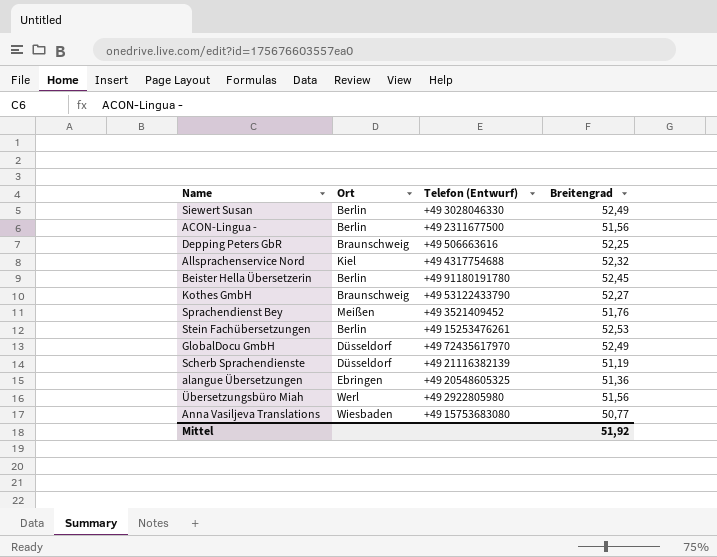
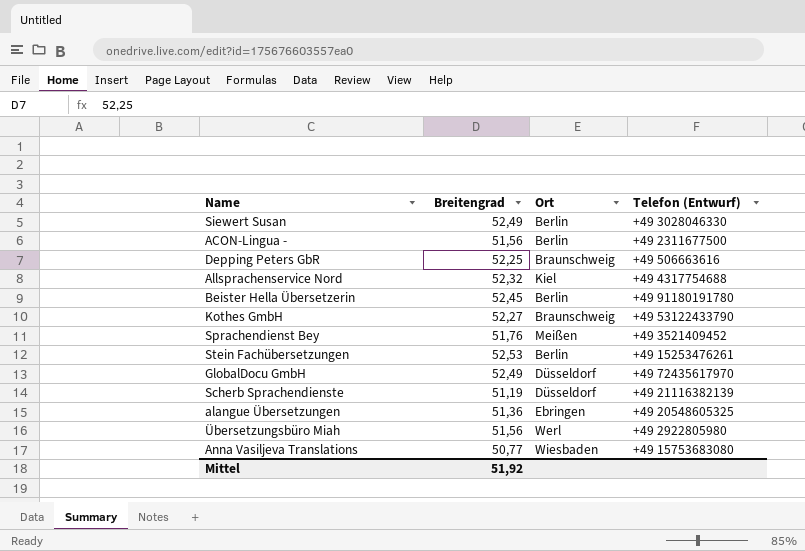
column Breitengrad | position: 4 -> 2

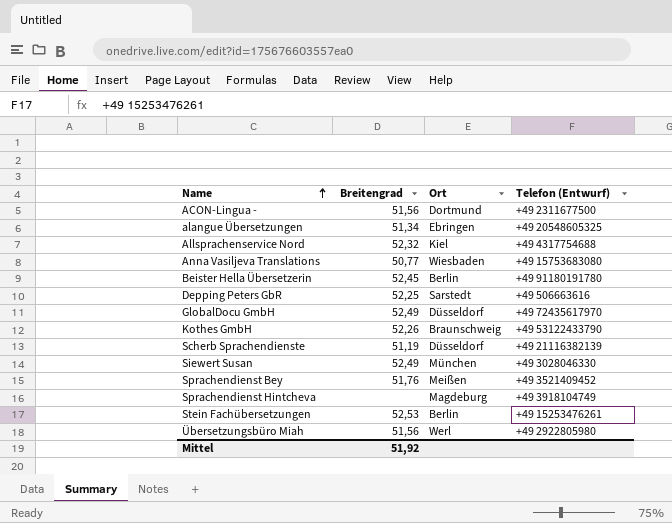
row order: none -> Name ascending
ACON-Lingua - | Ort: Berlin -> Dortmund
alangue Übersetzungen | Breitengrad: 51,36 -> 51,34
Depping Peters GbR | Ort: Braunschweig -> Sarstedt
Kothes GmbH | Breitengrad: 52,27 -> 52,26
Siewert Susan | Ort: Berlin -> München
row Sprachendienst Hintcheva: none -> none | Magdeburg | +49 3918104749

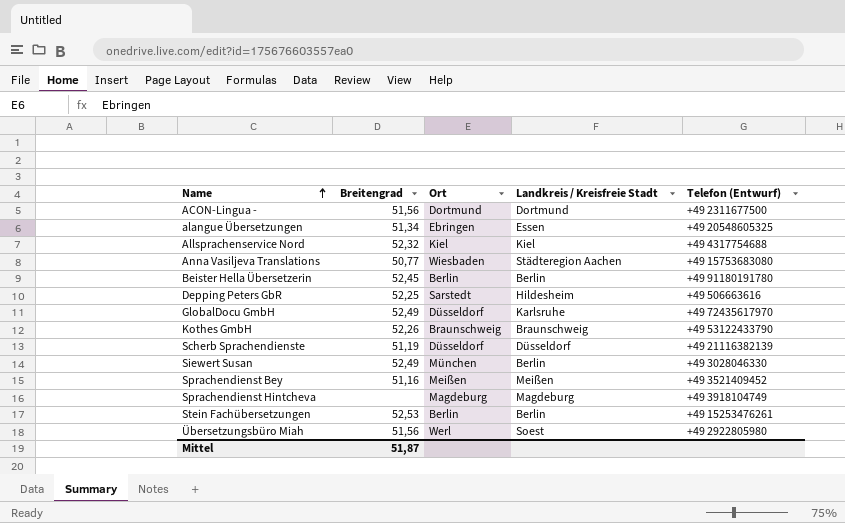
column Landkreis / Kreisfreie Stadt | position: none -> 4
Sprachendienst Bey | Breitengrad: 51,76 -> 51,16
Mittel | Breitengrad: 51,92 -> 51,87

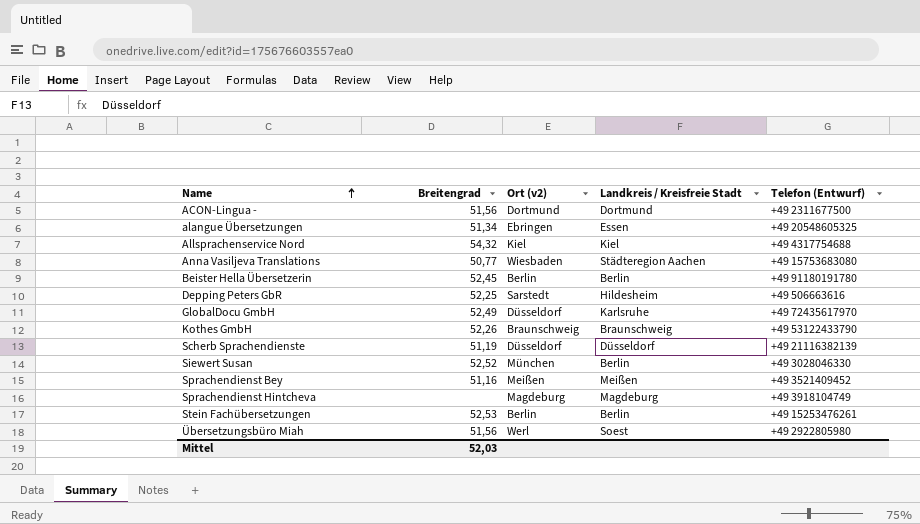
column name: Ort -> Ort (v2)
Allsprachenservice Nord | Breitengrad: 52,32 -> 54,32
Siewert Susan | Breitengrad: 52,49 -> 52,52
Mittel | Breitengrad: 51,87 -> 52,03

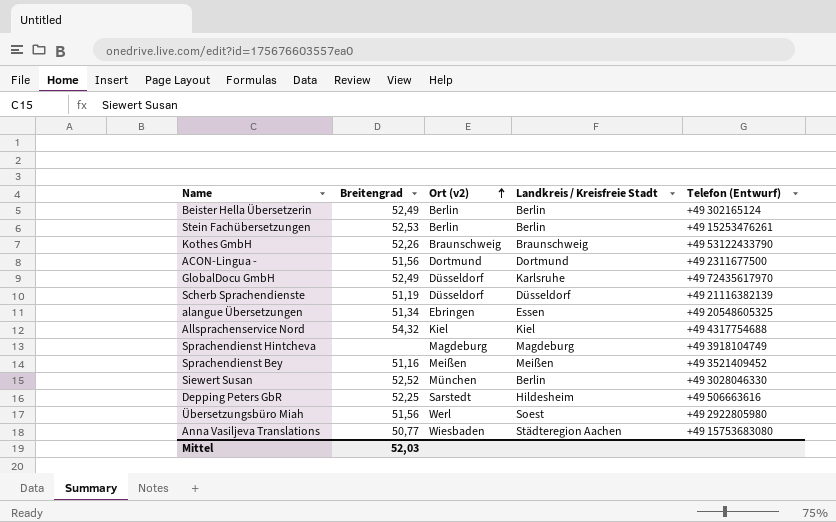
row order: Name ascending -> Ort (v2) ascending
Beister Hella Übersetzerin | Breitengrad: 52,45 -> 52,49
Beister Hella Übersetzerin | Telefon (Entwurf): +49 91180191780 -> +49 302165124

